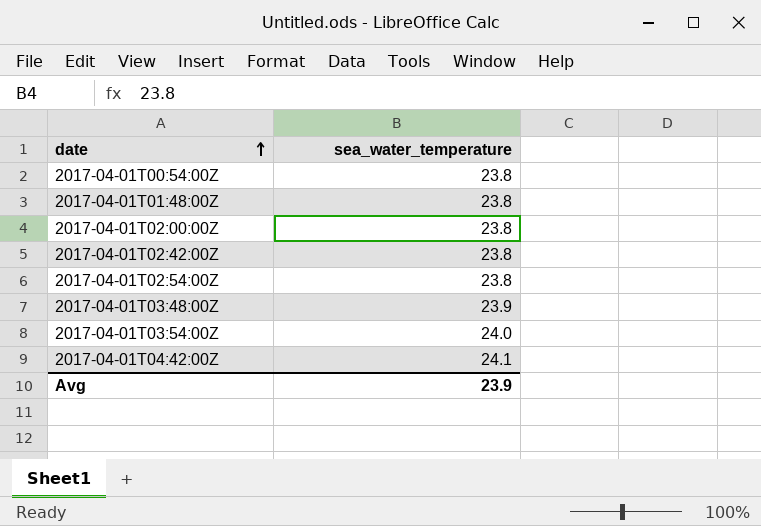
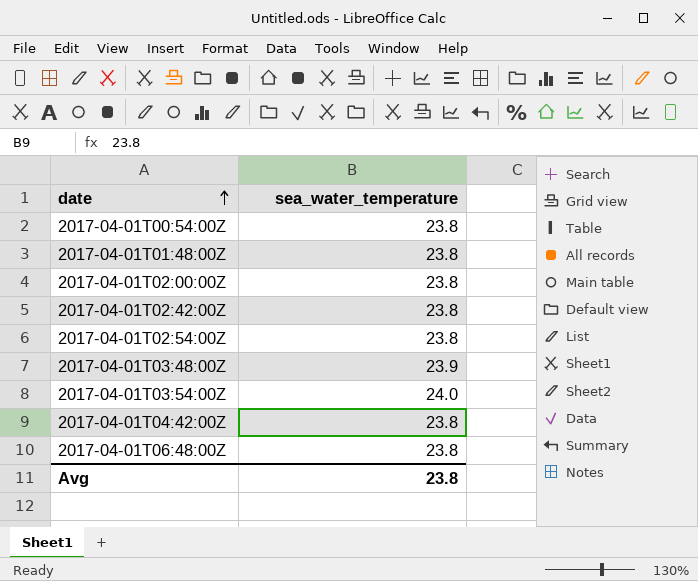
2017-04-01T04:42:00Z | sea_water_temperature: 24.1 -> 23.8
row 2017-04-01T06:48:00Z: none -> 23.8
Avg | sea_water_temperature: 23.9 -> 23.8

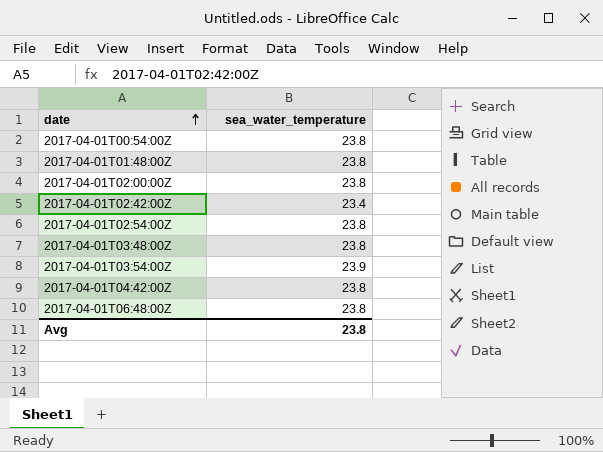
2017-04-01T02:42:00Z | sea_water_temperature: 23.8 -> 23.4
2017-04-01T03:48:00Z | sea_water_temperature: 23.9 -> 23.8
2017-04-01T03:54:00Z | sea_water_temperature: 24.0 -> 23.9

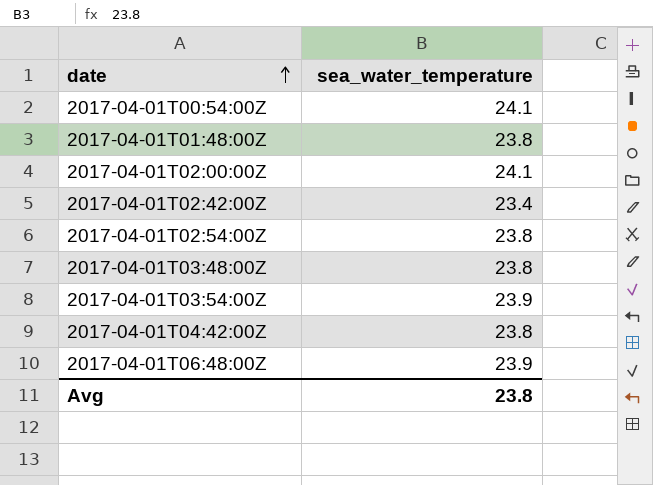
2017-04-01T00:54:00Z | sea_water_temperature: 23.8 -> 24.1
2017-04-01T02:00:00Z | sea_water_temperature: 23.8 -> 24.1
2017-04-01T06:48:00Z | sea_water_temperature: 23.8 -> 23.9

